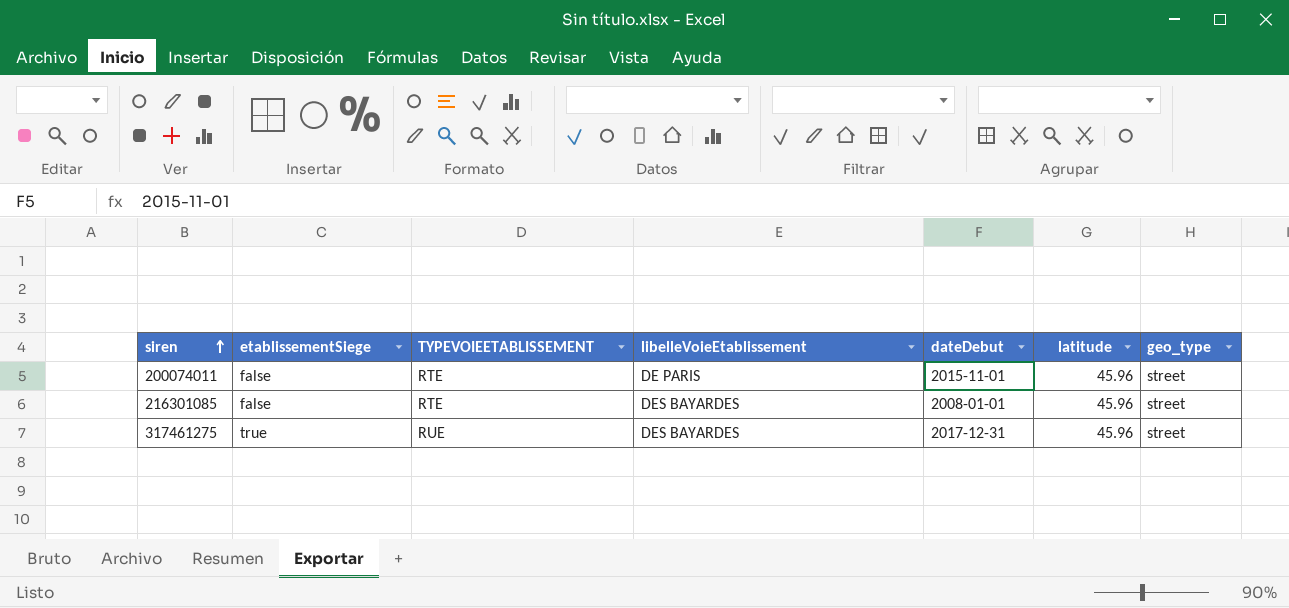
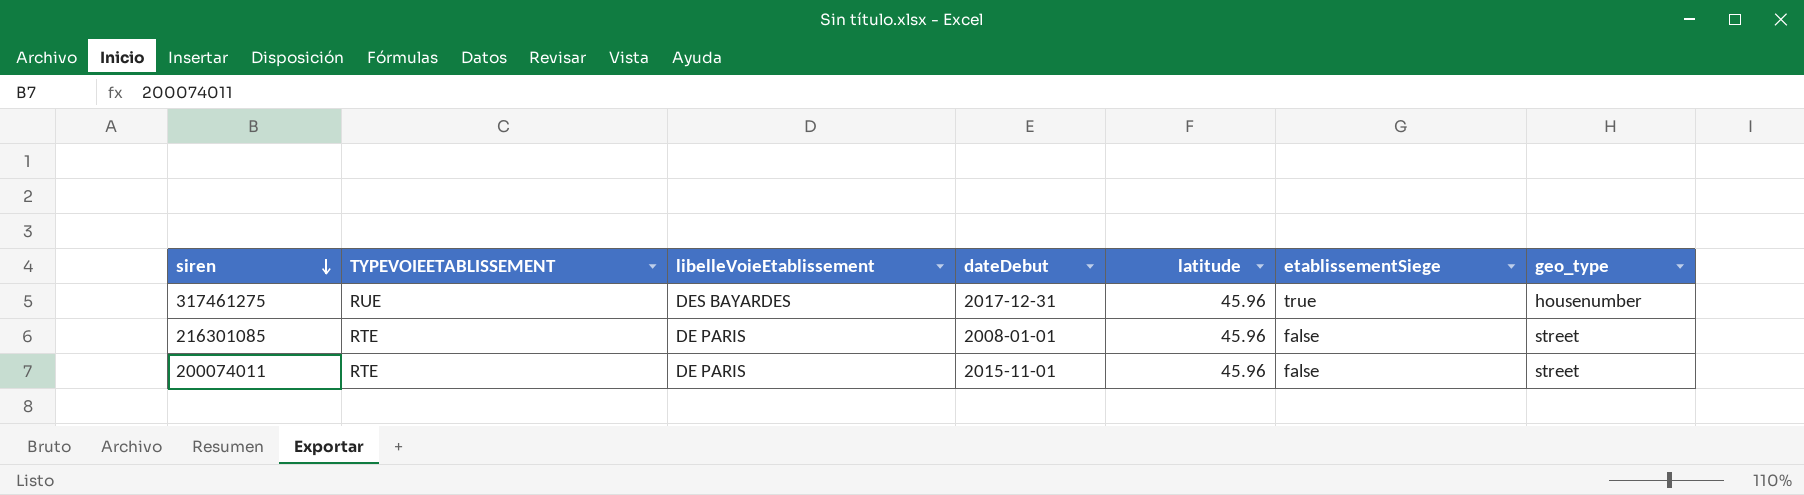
row order: siren ascending -> siren descending
column etablissementSiege | position: 2 -> 6
317461275 | geo_type: street -> housenumber
216301085 | libelleVoieEtablissement: DES BAYARDES -> DE PARIS

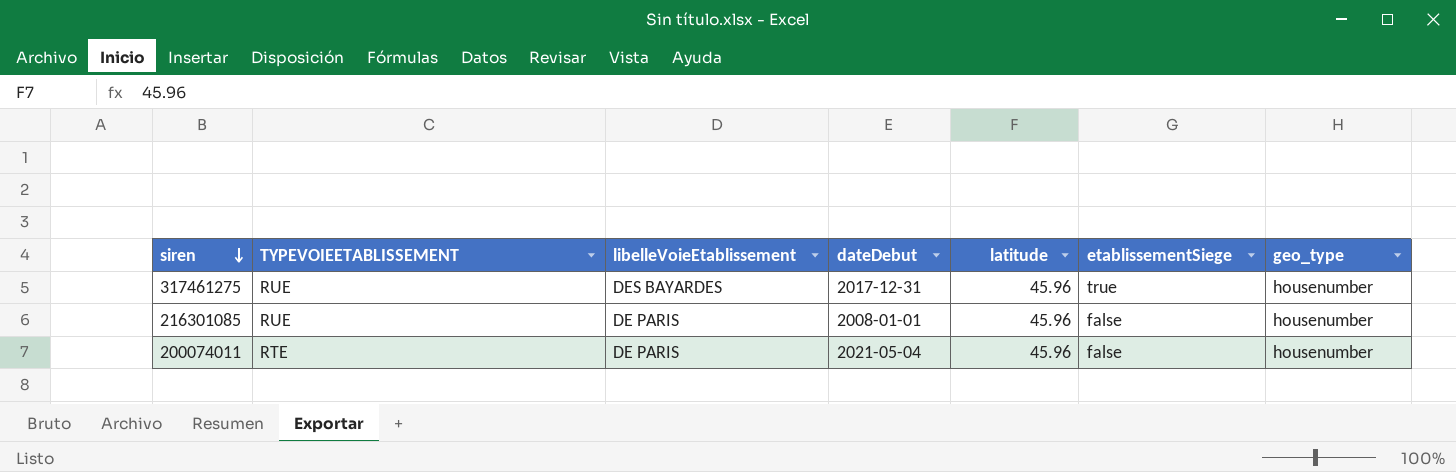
216301085 | TYPEVOIEETABLISSEMENT: RTE -> RUE
216301085 | geo_type: street -> housenumber
200074011 | dateDebut: 2015-11-01 -> 2021-05-04
200074011 | geo_type: street -> housenumber

